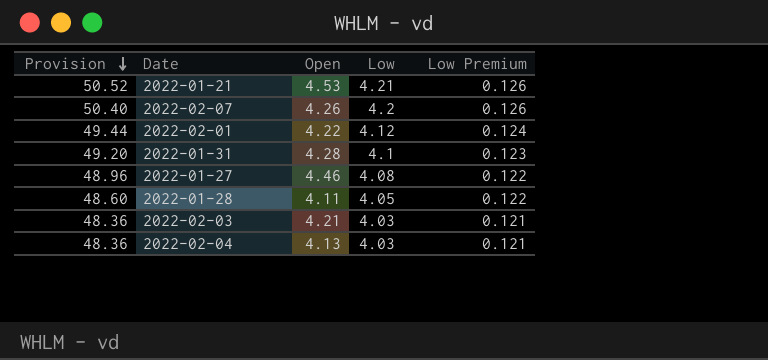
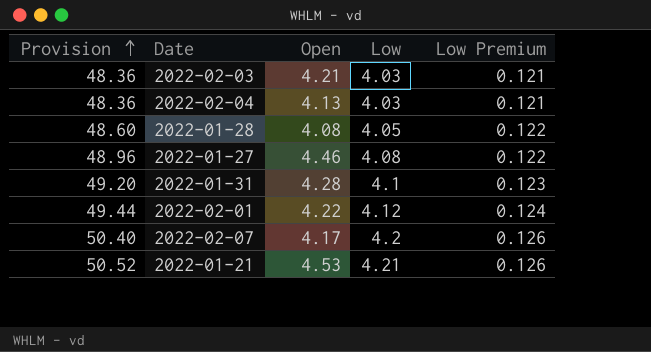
row order: Provision descending -> Provision ascending
2022-01-28 | Open: 4.11 -> 4.08
2022-02-07 | Open: 4.26 -> 4.17

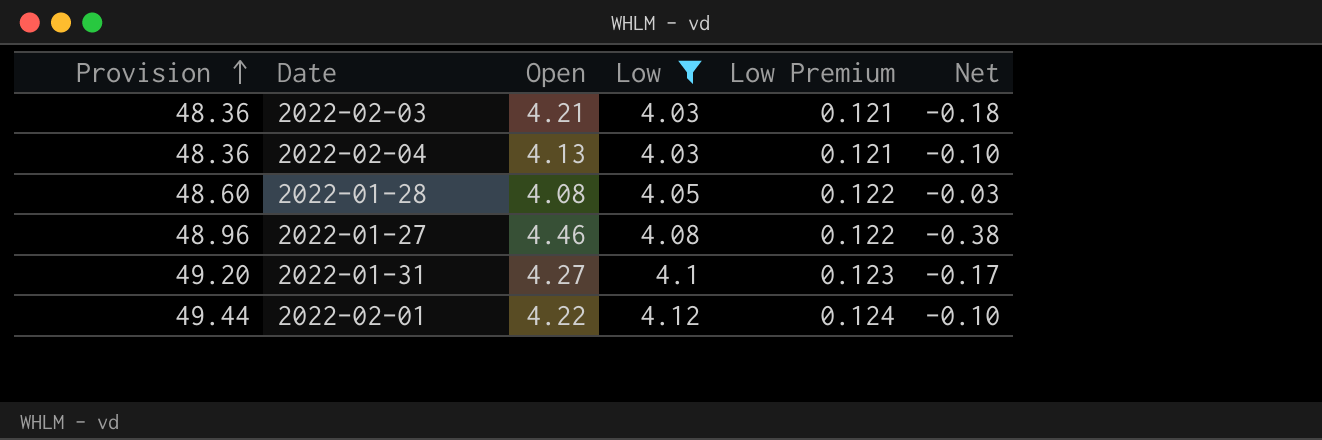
filter: none -> Low <= 4.12
column Net | formula: none -> [Low] - [Open]
2022-01-31 | Open: 4.28 -> 4.27

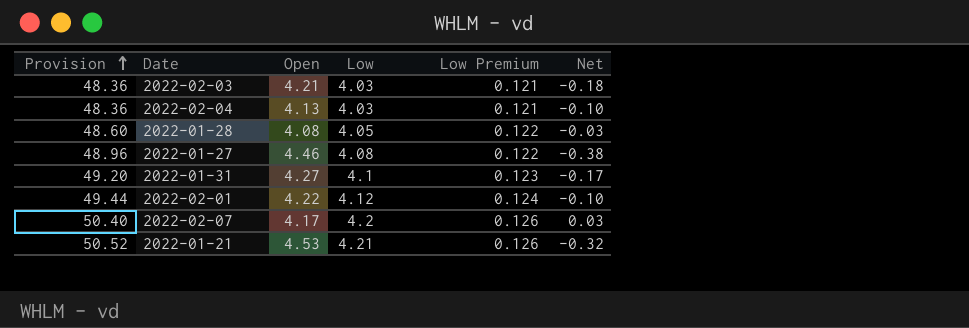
filter: Low <= 4.12 -> none

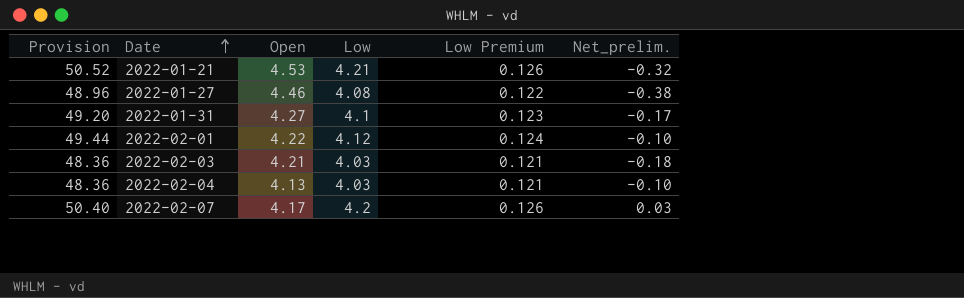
row order: Provision ascending -> Date ascending
column name: Net -> Net_prelim.
row 2022-01-28: 48.60 | 4.08 | 4.05 | 0.122 | -0.03 -> none

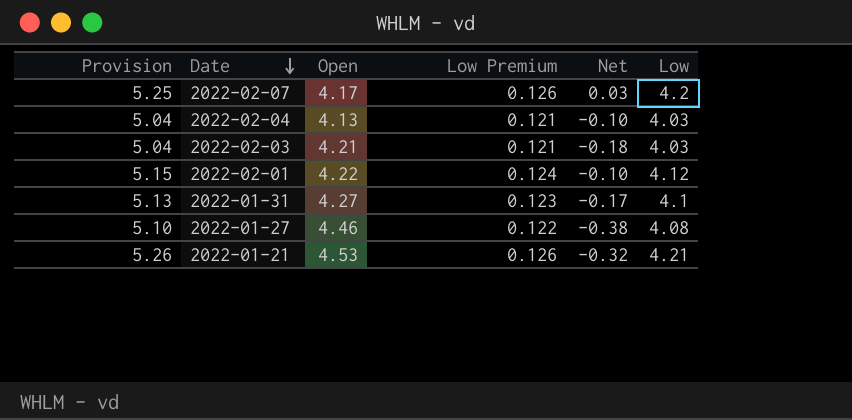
row order: Date ascending -> Date descending
column Provision | formula: [Low] * 12 -> [Low] * 1.25
column name: Net_prelim. -> Net
column Low | position: 4 -> 6

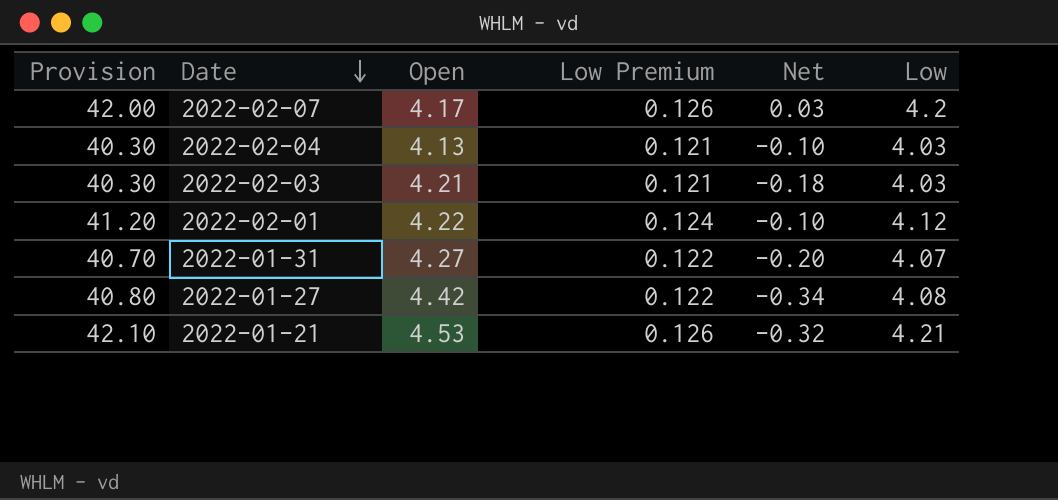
column Provision | formula: [Low] * 1.25 -> [Low] * 10
2022-01-31 | Low Premium: 0.123 -> 0.122
2022-01-31 | Net: -0.17 -> -0.20
2022-01-31 | Low: 4.1 -> 4.07
2022-01-27 | Open: 4.46 -> 4.42
2022-01-27 | Net: -0.38 -> -0.34

